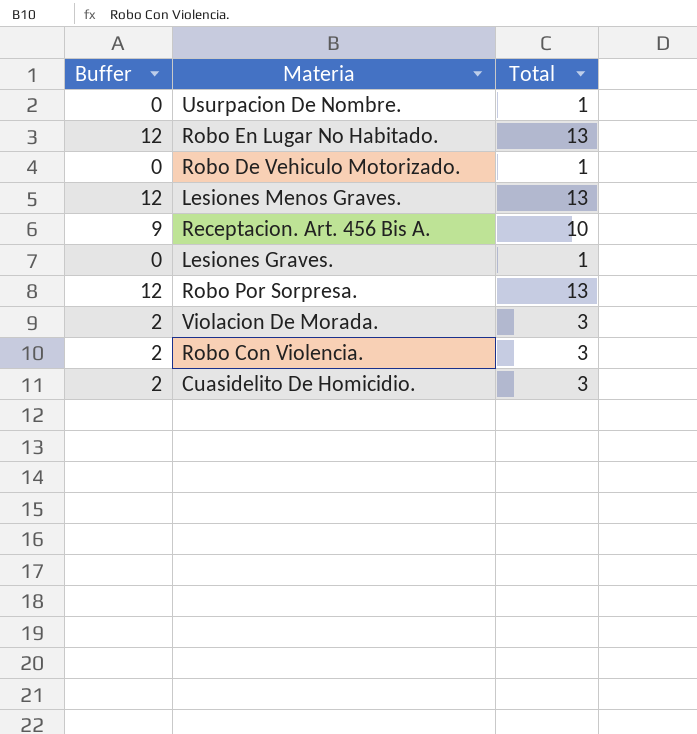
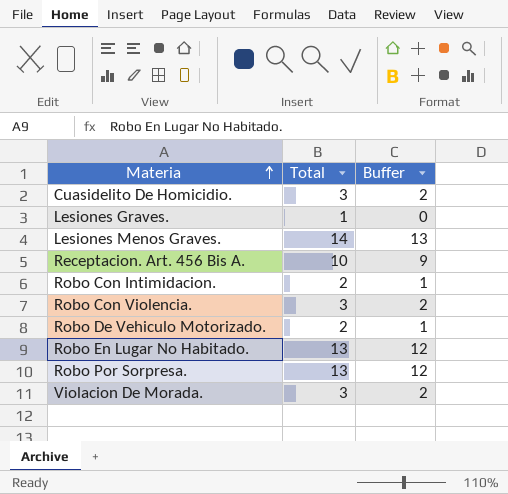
row order: none -> Materia ascending
column Buffer | position: 1 -> 3
row Usurpacion De Nombre.: 0 | 1 -> none
Lesiones Menos Graves. | Total: 13 -> 14
Lesiones Menos Graves. | Buffer: 12 -> 13
row Robo Con Intimidacion.: none -> 2 | 1
Robo De Vehiculo Motorizado. | Total: 1 -> 2
Robo De Vehiculo Motorizado. | Buffer: 0 -> 1

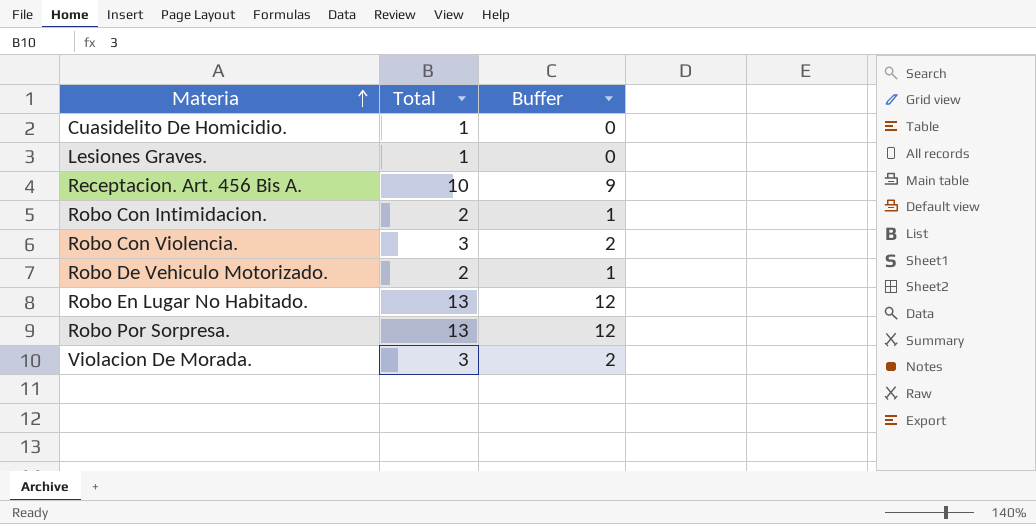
row Lesiones Menos Graves.: 14 | 13 -> none
Cuasidelito De Homicidio. | Total: 3 -> 1
Cuasidelito De Homicidio. | Buffer: 2 -> 0

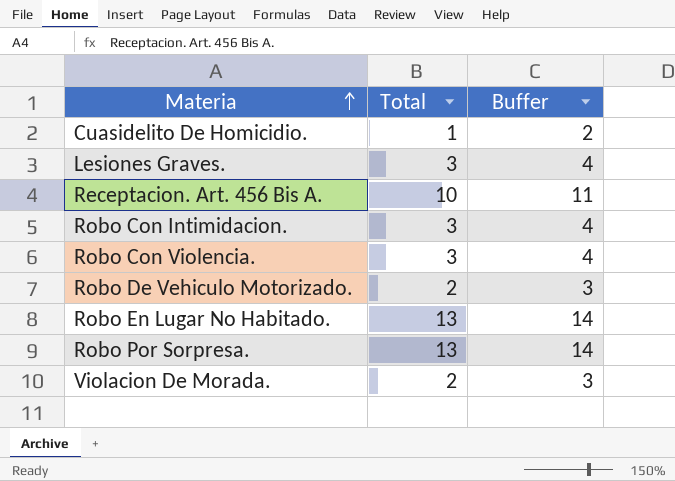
column Buffer | formula: [Total] - 1 -> [Total] + 1
Lesiones Graves. | Total: 1 -> 3
Robo Con Intimidacion. | Total: 2 -> 3
Violacion De Morada. | Total: 3 -> 2

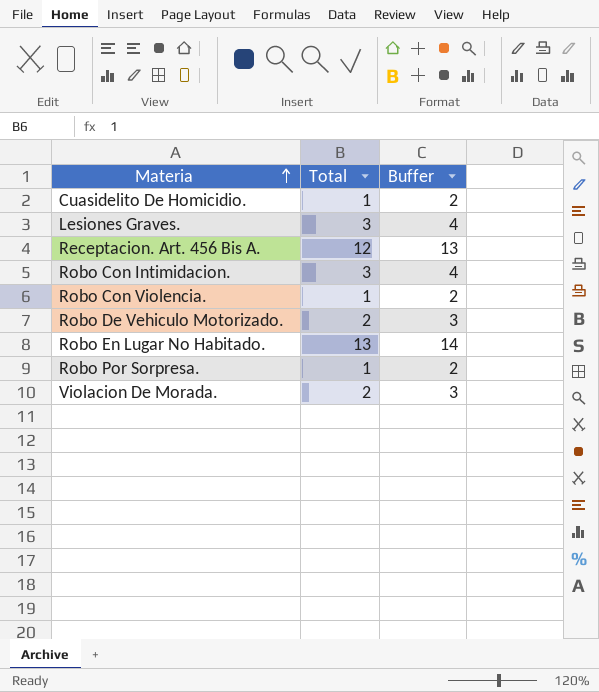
Receptacion. Art. 456 Bis A. | Total: 10 -> 12
Receptacion. Art. 456 Bis A. | Buffer: 11 -> 13
Robo Con Violencia. | Total: 3 -> 1
Robo Con Violencia. | Buffer: 4 -> 2
Robo Por Sorpresa. | Total: 13 -> 1
Robo Por Sorpresa. | Buffer: 14 -> 2

